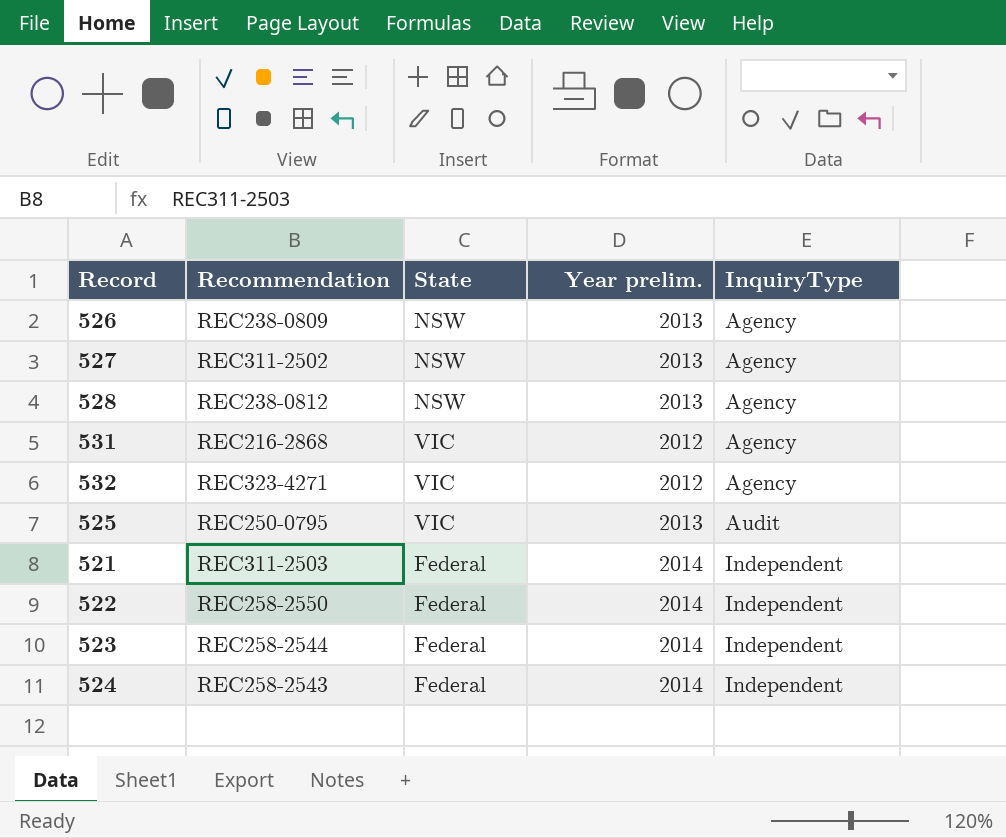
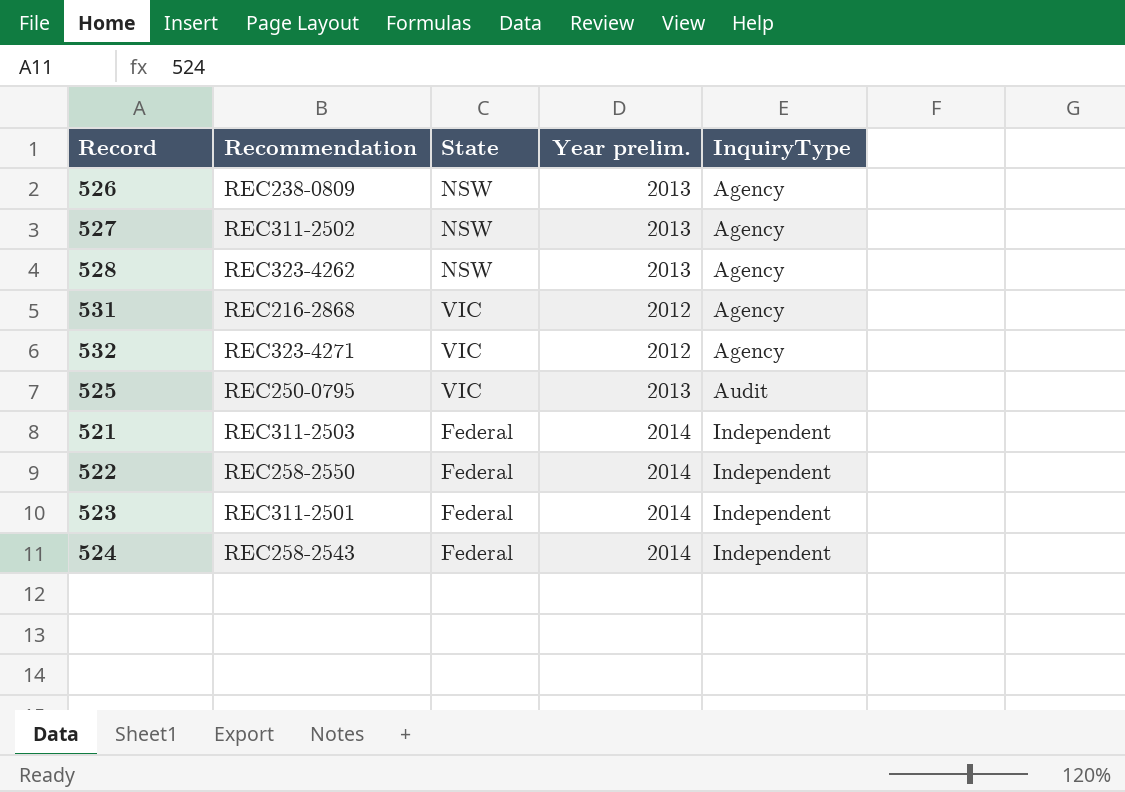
528 | Recommendation: REC238-0812 -> REC323-4262
523 | Recommendation: REC258-2544 -> REC311-2501

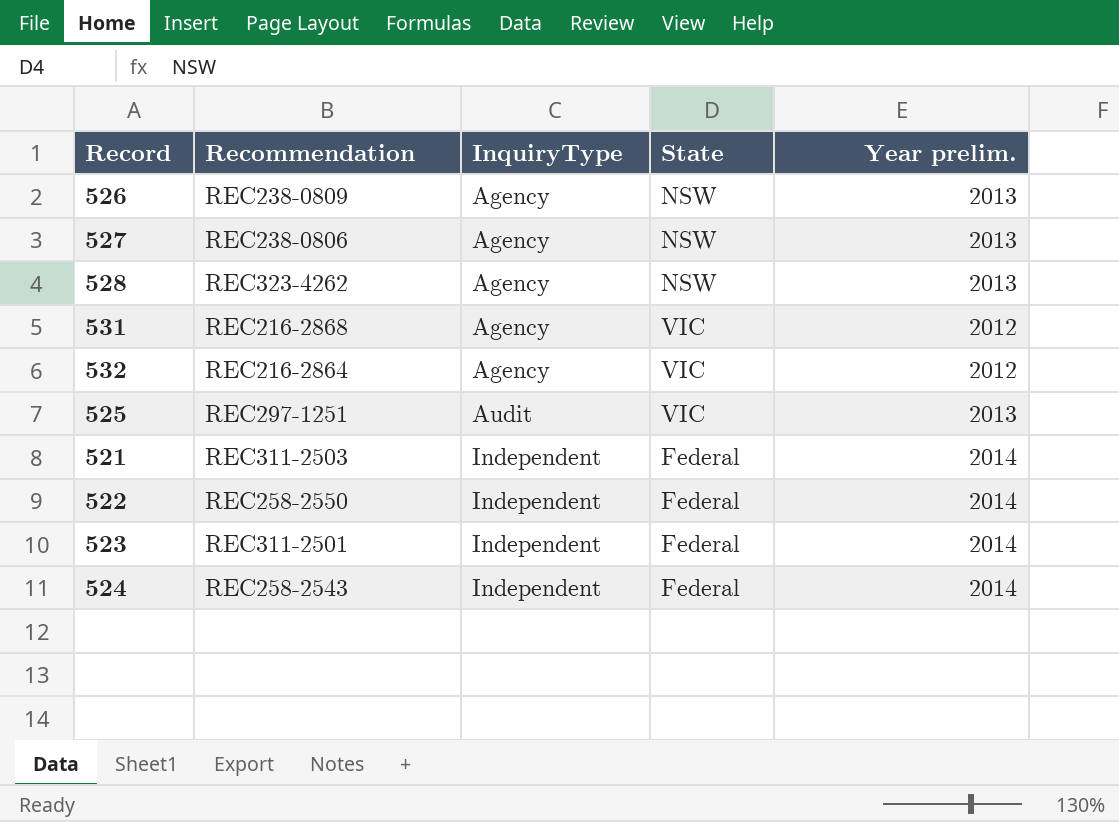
column InquiryType | position: 5 -> 3
527 | Recommendation: REC311-2502 -> REC238-0806
532 | Recommendation: REC323-4271 -> REC216-2864
525 | Recommendation: REC250-0795 -> REC297-1251

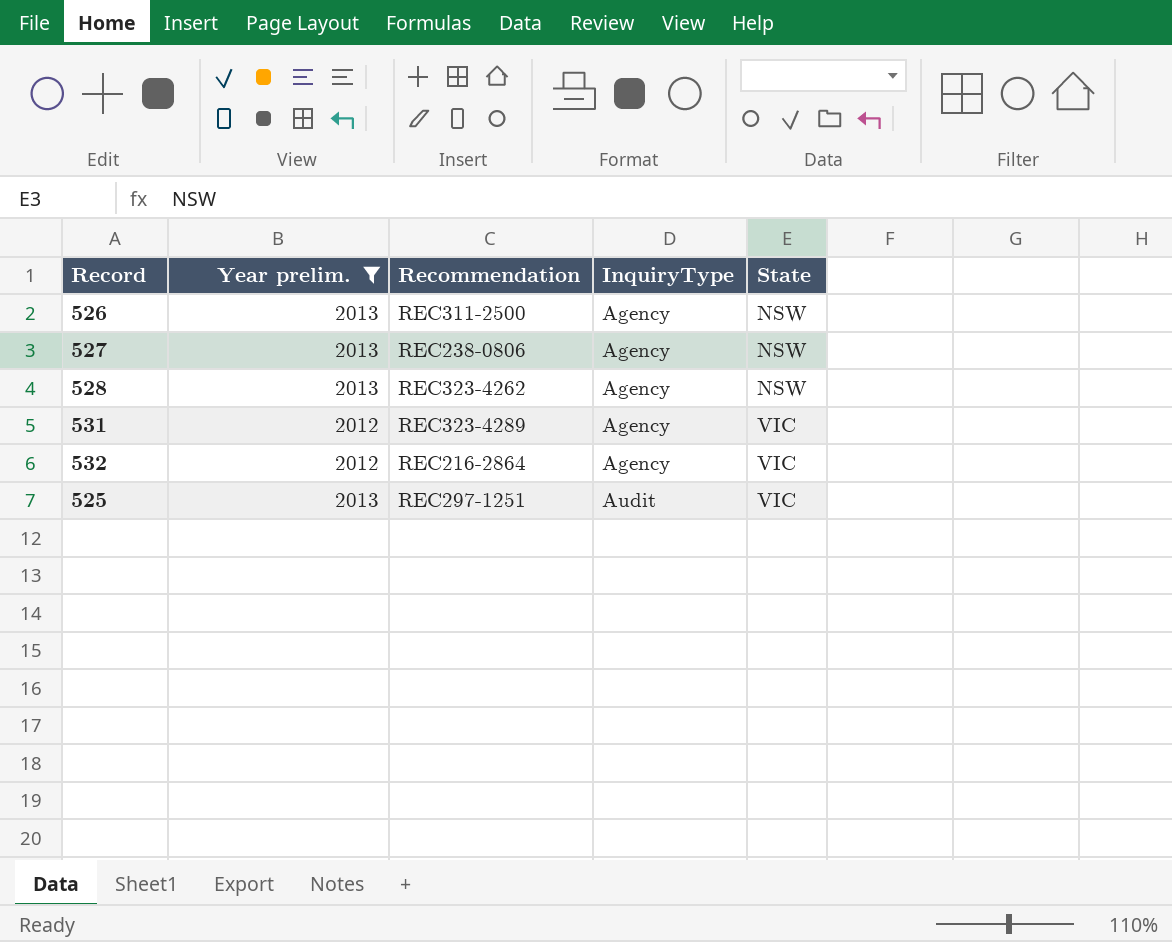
filter: none -> Year prelim. != 2014
column Year prelim. | position: 5 -> 2
526 | Recommendation: REC238-0809 -> REC311-2500
531 | Recommendation: REC216-2868 -> REC323-4289

